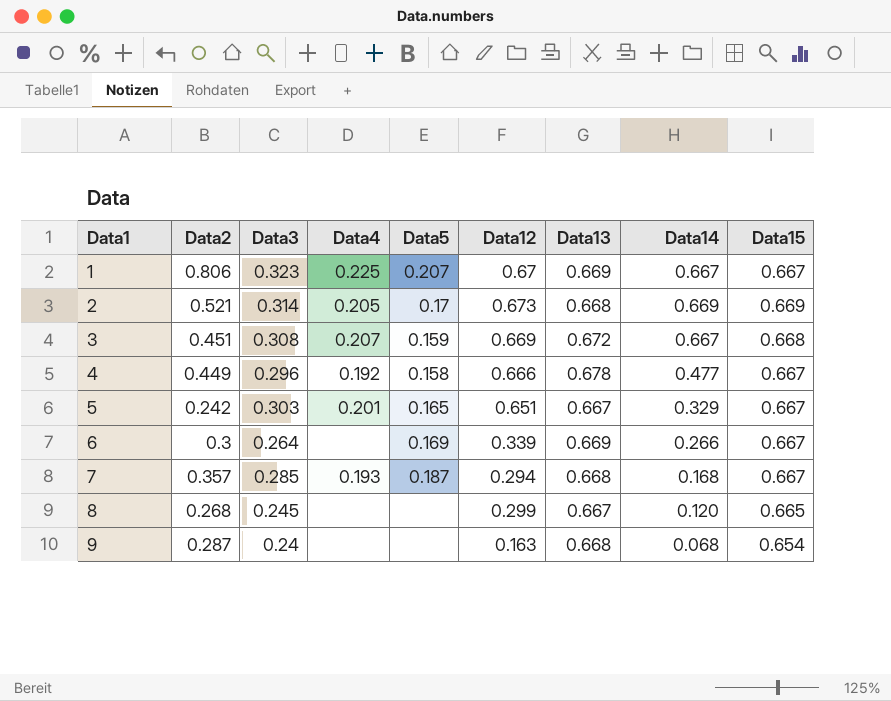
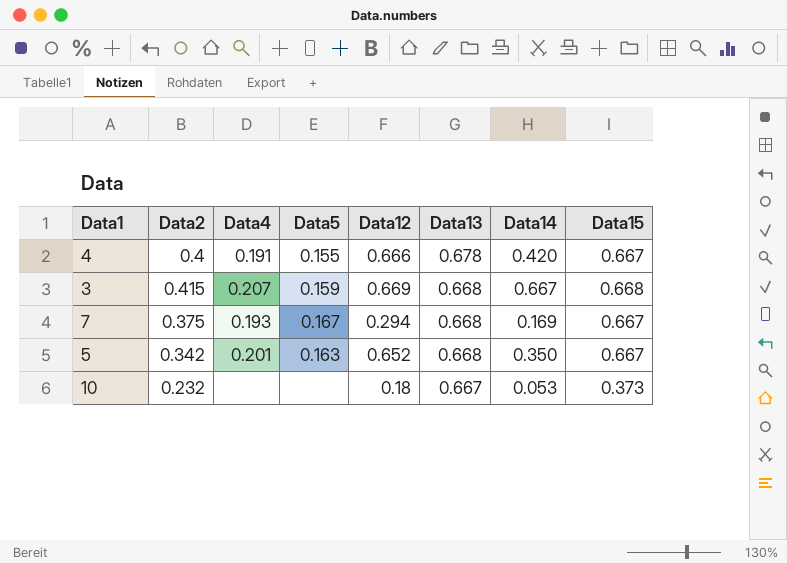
row order: Data1 ascending -> Data13 descending
column Data3 | position: 3 -> none
row 1: 0.806 | 0.323 | 0.225 | 0.207 | 0.67 | 0.669 | 0.667 | 0.667 -> none
row 2: 0.521 | 0.314 | 0.205 | 0.17 | 0.673 | 0.668 | 0.669 | 0.669 -> none
row 6: 0.3 | 0.264 | none | 0.169 | 0.339 | 0.669 | 0.266 | 0.667 -> none
row 8: 0.268 | 0.245 | none | none | 0.299 | 0.667 | 0.120 | 0.665 -> none
row 9: 0.287 | 0.24 | none | none | 0.163 | 0.668 | 0.068 | 0.654 -> none
4 | Data2: 0.449 -> 0.4
4 | Data4: 0.192 -> 0.191
4 | Data5: 0.158 -> 0.155
4 | Data14: 0.477 -> 0.420
3 | Data2: 0.451 -> 0.415
3 | Data13: 0.672 -> 0.668
7 | Data2: 0.357 -> 0.375
7 | Data5: 0.187 -> 0.167
7 | Data14: 0.168 -> 0.169
5 | Data2: 0.242 -> 0.342
5 | Data5: 0.165 -> 0.163
5 | Data12: 0.651 -> 0.652
5 | Data13: 0.667 -> 0.668
5 | Data14: 0.329 -> 0.350
row 10: none -> 0.232 | none | none | 0.18 | 0.667 | 0.053 | 0.373

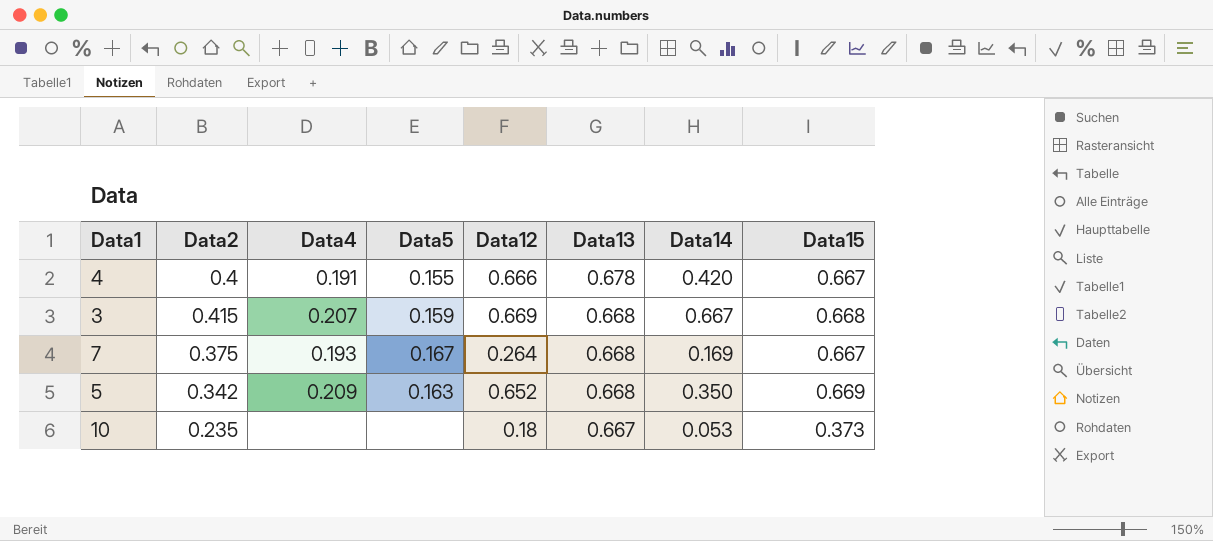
7 | Data12: 0.294 -> 0.264
5 | Data4: 0.201 -> 0.209
5 | Data15: 0.667 -> 0.669
10 | Data2: 0.232 -> 0.235

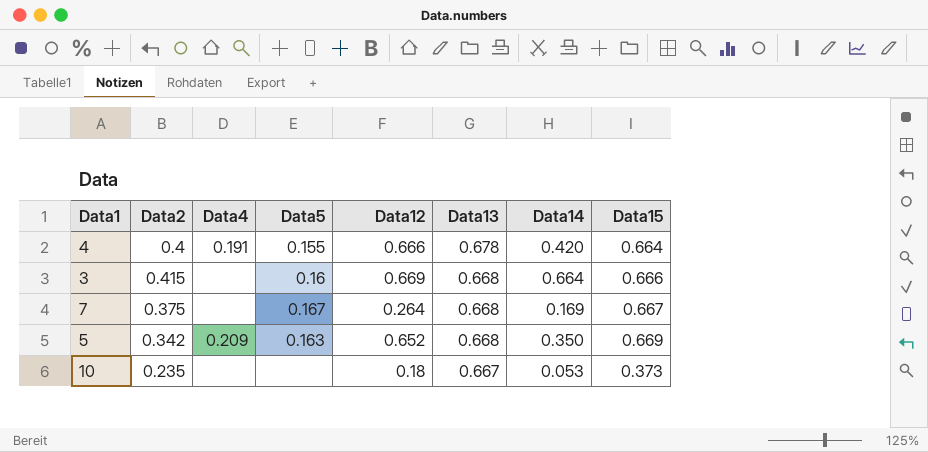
4 | Data15: 0.667 -> 0.664
3 | Data4: 0.207 -> none
3 | Data5: 0.159 -> 0.16
3 | Data14: 0.667 -> 0.664
3 | Data15: 0.668 -> 0.666
7 | Data4: 0.193 -> none

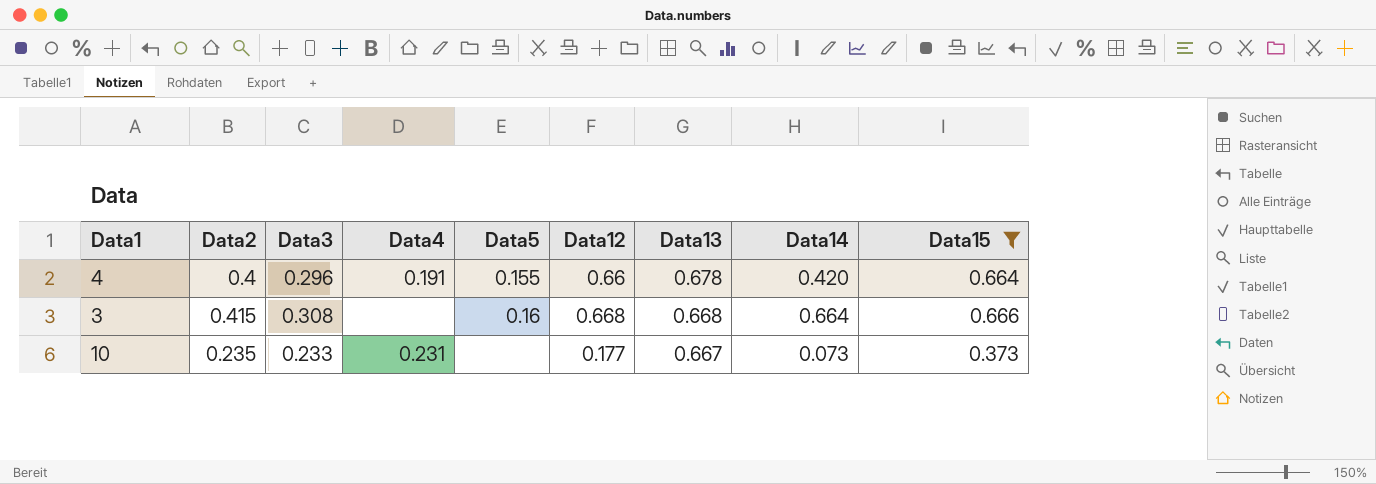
filter: none -> Data15 <= 0.666
column Data3 | position: none -> 3
4 | Data12: 0.666 -> 0.66
3 | Data12: 0.669 -> 0.668
10 | Data4: none -> 0.231
10 | Data12: 0.18 -> 0.177
10 | Data14: 0.053 -> 0.073

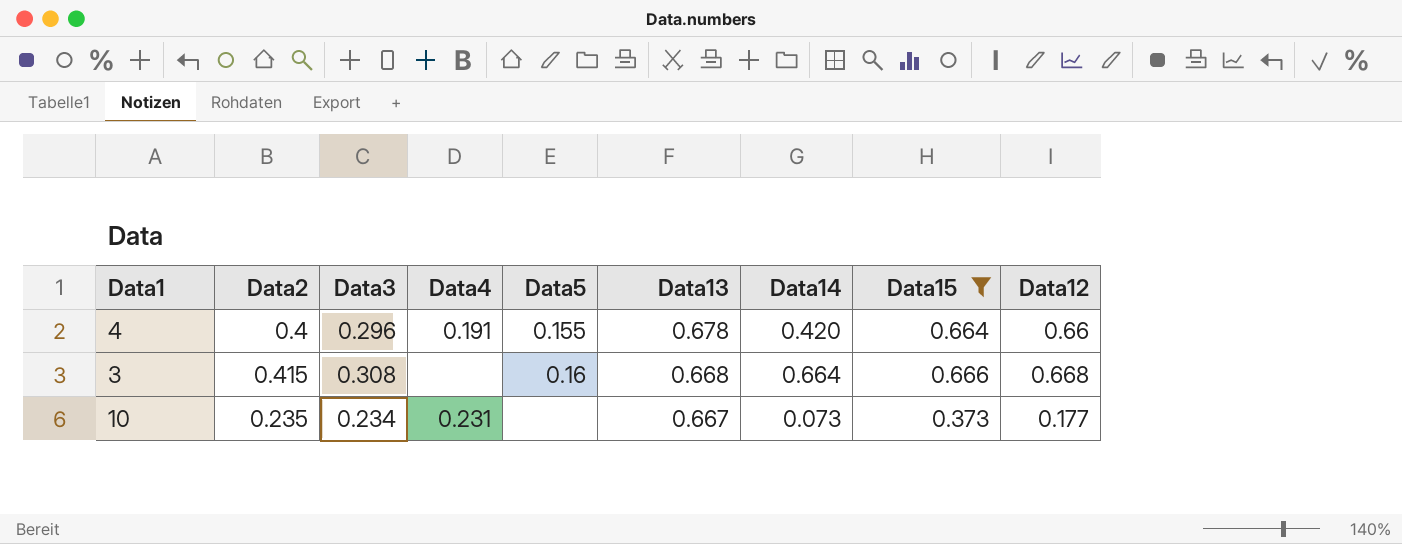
column Data12 | position: 6 -> 9
10 | Data3: 0.233 -> 0.234

